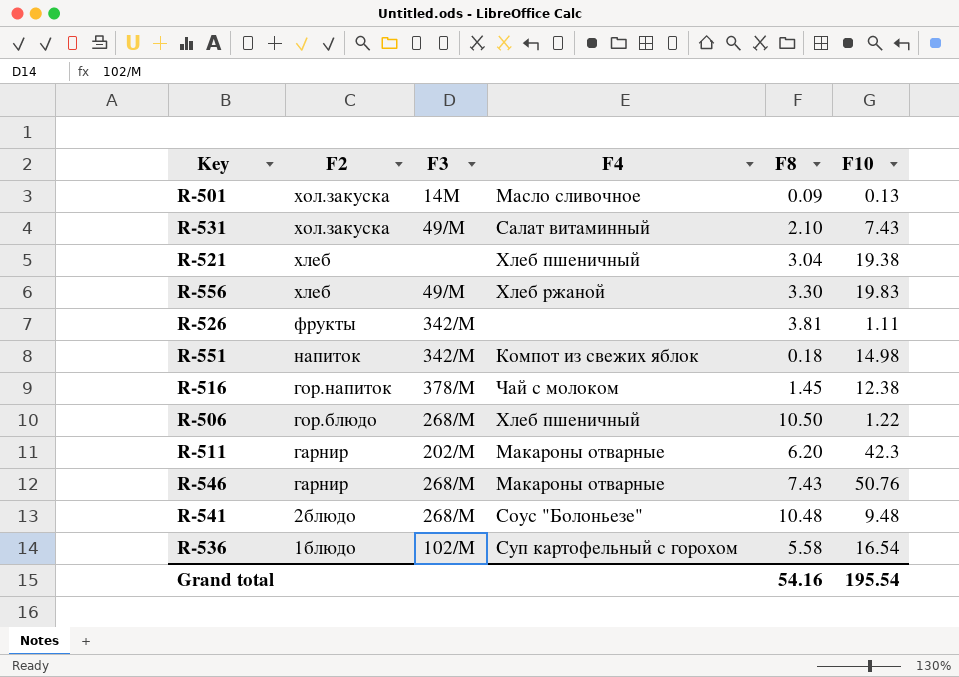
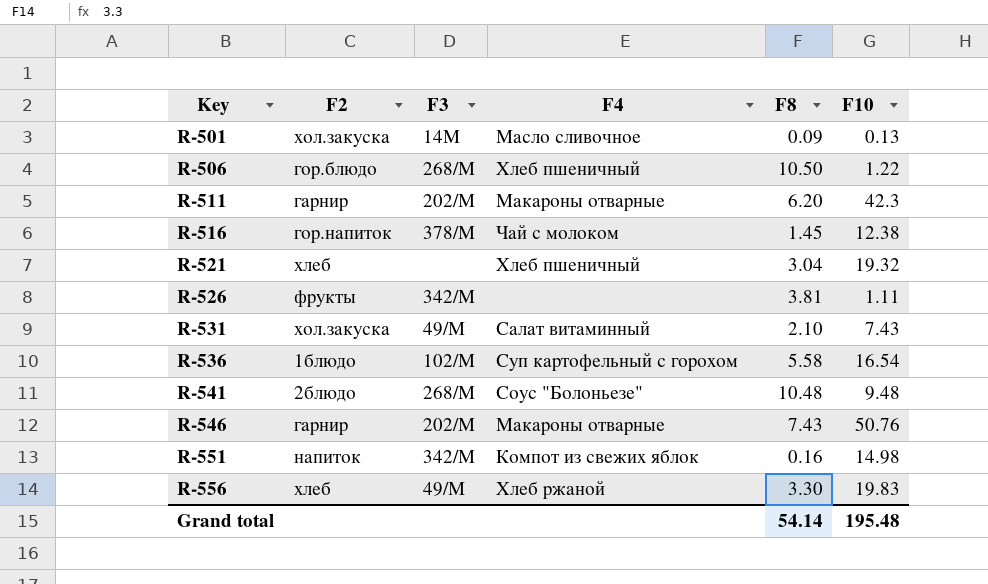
row order: F2 descending -> Key ascending
R-521 | F10: 19.38 -> 19.32
R-546 | F3: 268/М -> 202/М
R-551 | F8: 0.18 -> 0.16
Grand total | F8: 54.16 -> 54.14
Grand total | F10: 195.54 -> 195.48

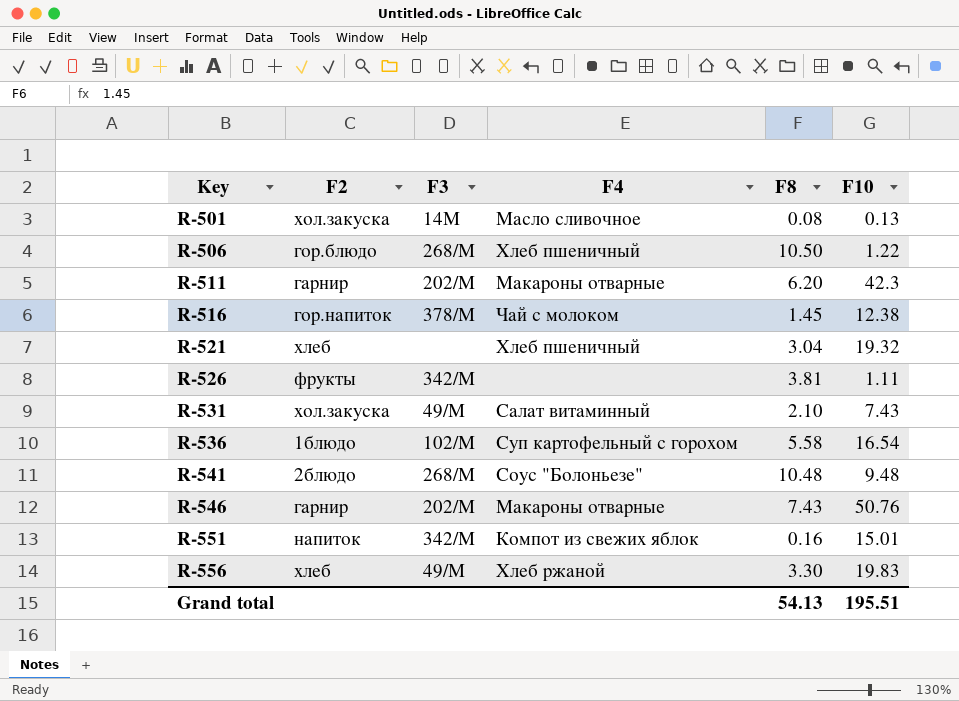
R-501 | F8: 0.09 -> 0.08
R-551 | F10: 14.98 -> 15.01
Grand total | F8: 54.14 -> 54.13
Grand total | F10: 195.48 -> 195.51

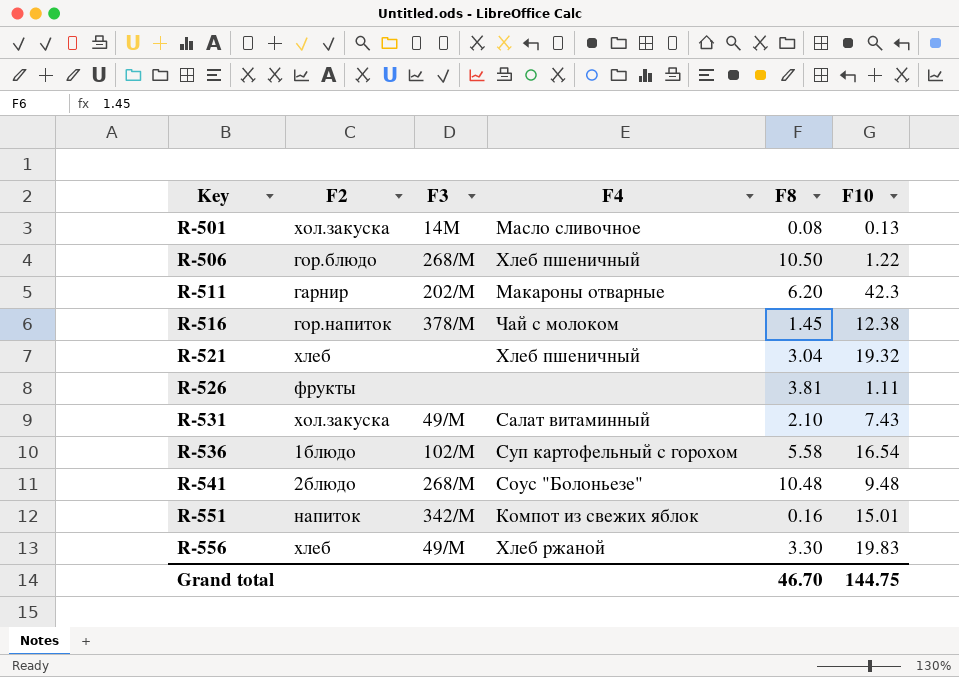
row R-546: гарнир | 202/М | Макароны отварные | 7.43 | 50.76 -> none
R-526 | F3: 342/М -> none
Grand total | F8: 54.13 -> 46.70
Grand total | F10: 195.51 -> 144.75

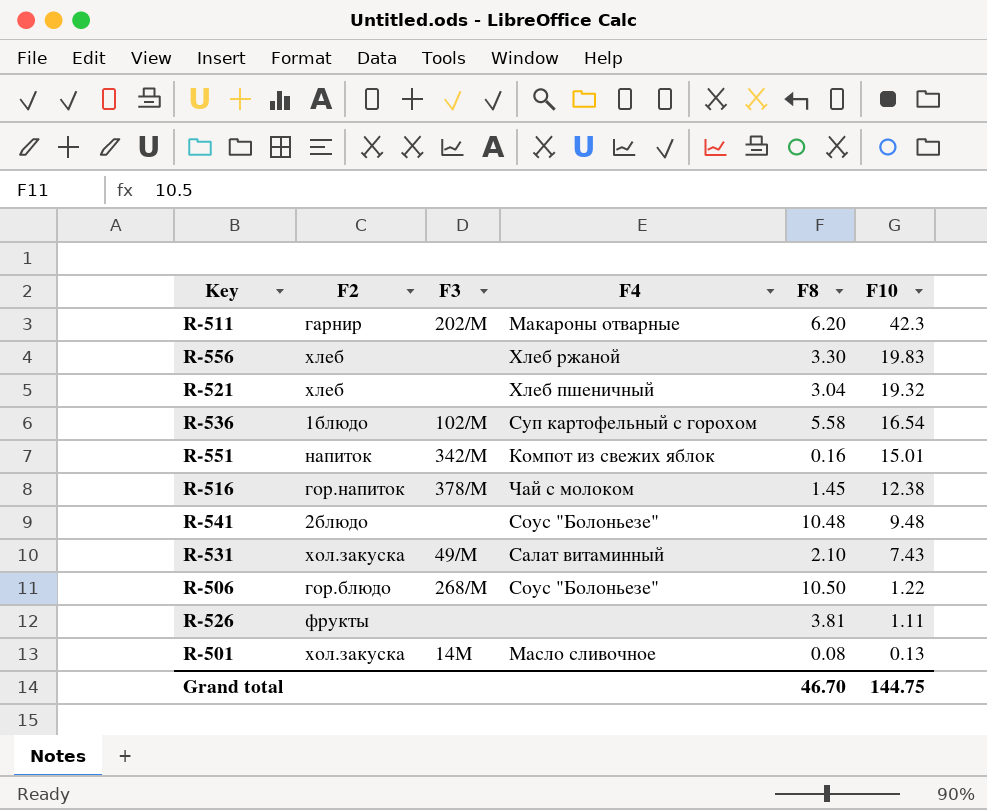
row order: Key ascending -> F10 descending
R-556 | F3: 49/М -> none
R-541 | F3: 268/М -> none
R-506 | F4: Хлеб пшеничный -> Соус "Болоньезе"

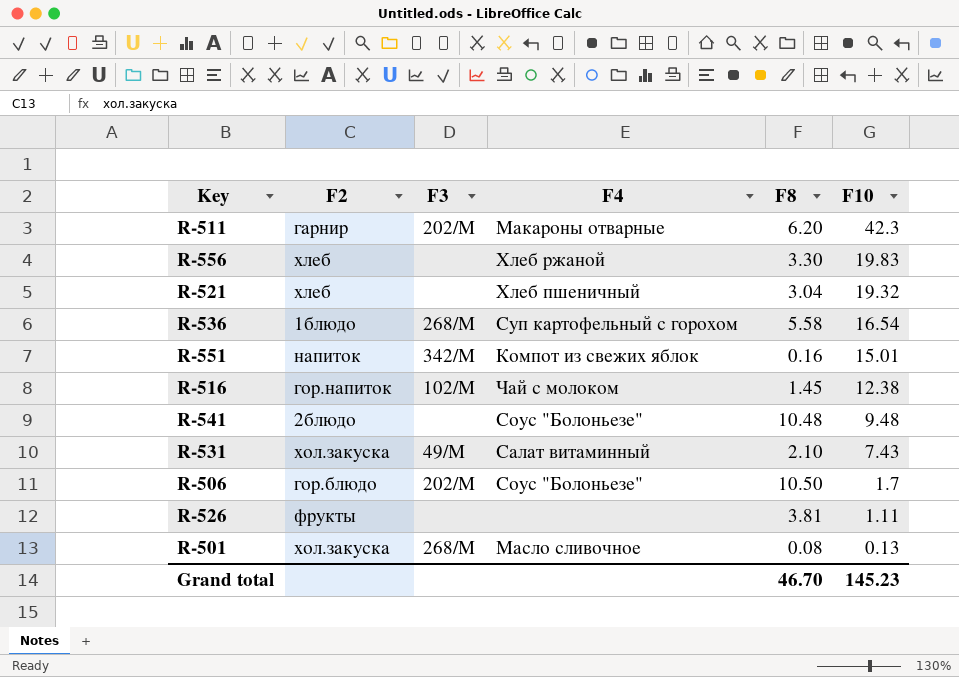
R-536 | F3: 102/М -> 268/М
R-516 | F3: 378/М -> 102/М
R-506 | F3: 268/М -> 202/М
R-506 | F10: 1.22 -> 1.7
R-501 | F3: 14М -> 268/М
Grand total | F10: 144.75 -> 145.23

